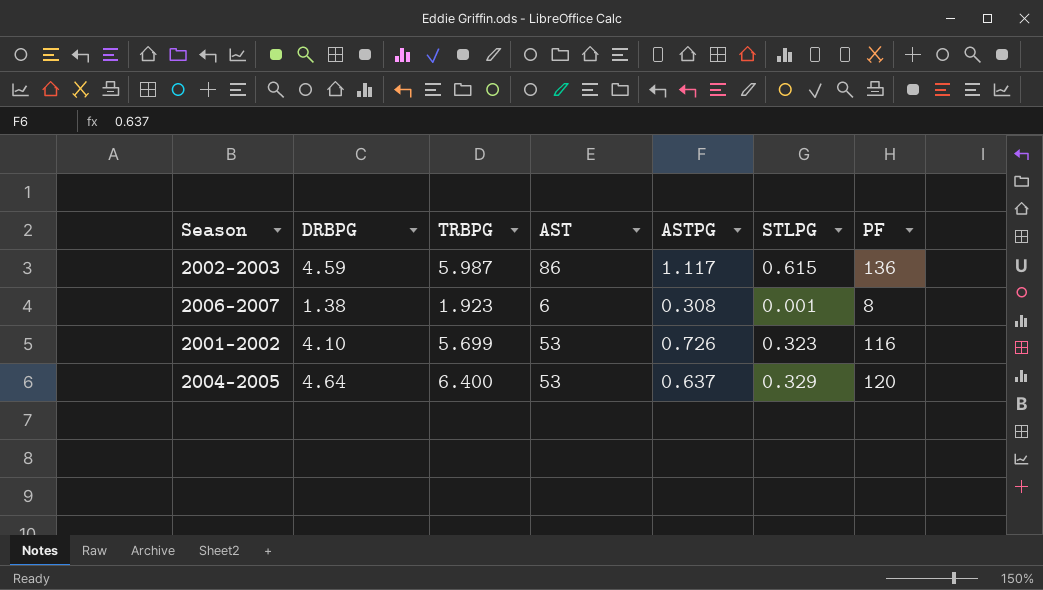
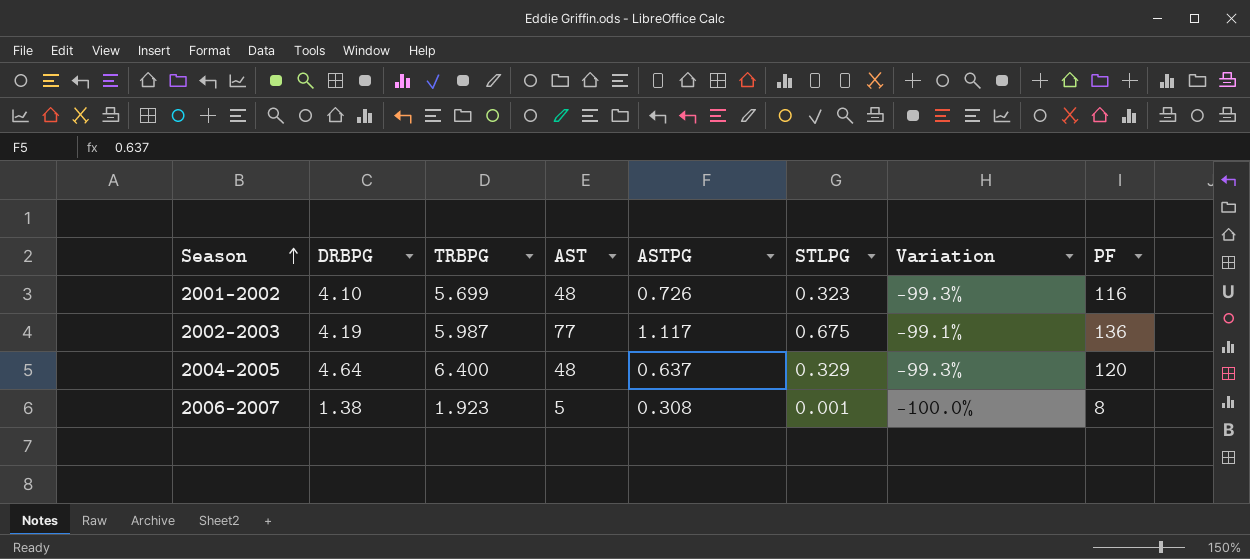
row order: none -> Season ascending
column Variation | formula: none -> ([STLPG] - [AST]) / [AST]
2001-2002 | AST: 53 -> 48
2002-2003 | DRBPG: 4.59 -> 4.19
2002-2003 | AST: 86 -> 77
2002-2003 | STLPG: 0.615 -> 0.675
2004-2005 | AST: 53 -> 48
2006-2007 | AST: 6 -> 5

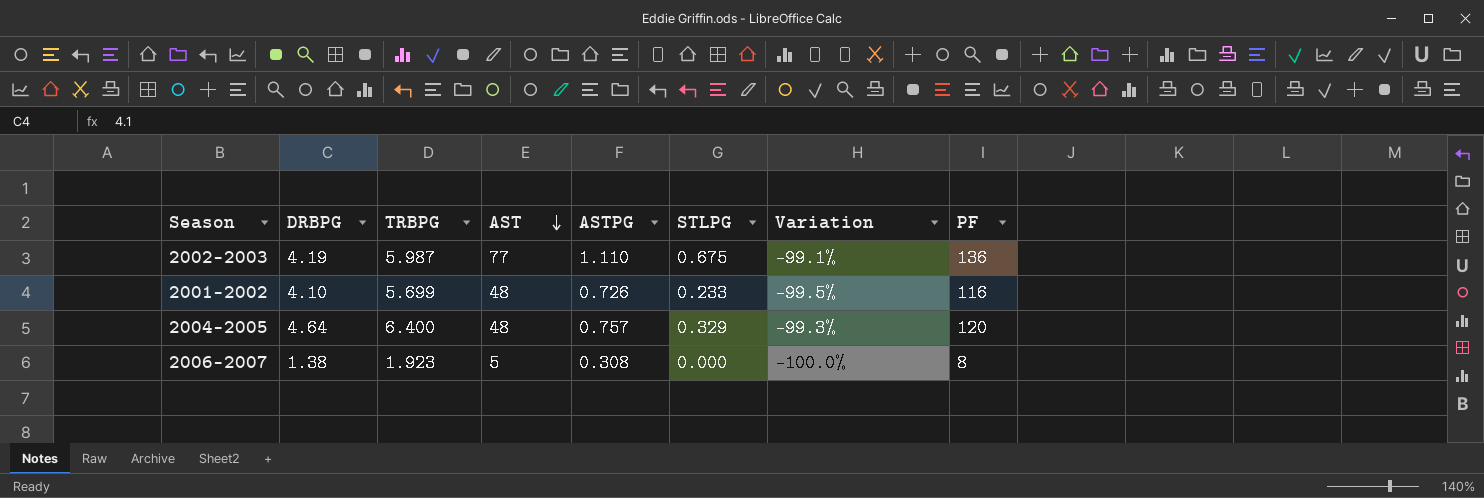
row order: Season ascending -> AST descending
2002-2003 | ASTPG: 1.117 -> 1.110
2001-2002 | STLPG: 0.323 -> 0.233
2001-2002 | Variation: -99.3% -> -99.5%
2004-2005 | ASTPG: 0.637 -> 0.757
2006-2007 | STLPG: 0.001 -> 0.000

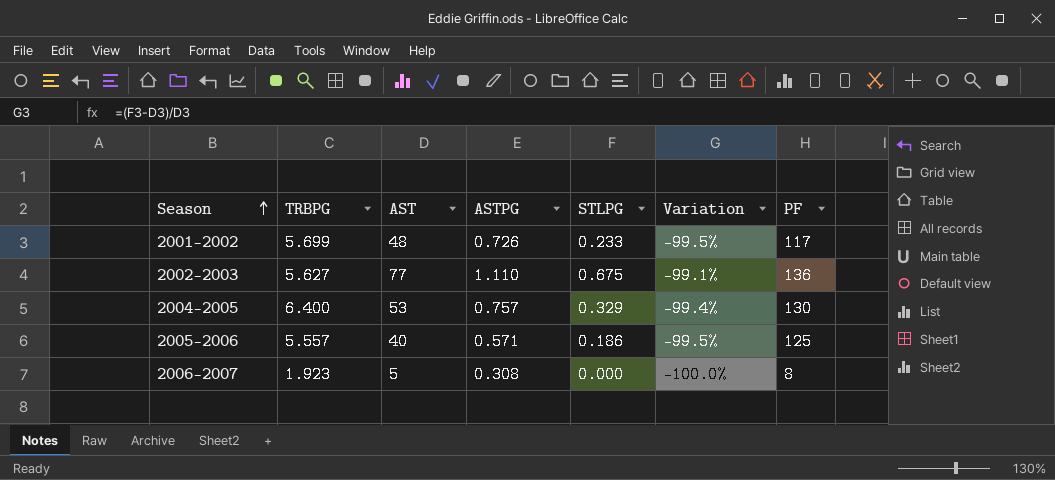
row order: AST descending -> Season ascending
column DRBPG | position: 2 -> none
2001-2002 | PF: 116 -> 117
2002-2003 | TRBPG: 5.987 -> 5.627
2004-2005 | AST: 48 -> 53
2004-2005 | Variation: -99.3% -> -99.4%
2004-2005 | PF: 120 -> 130
row 2005-2006: none -> 5.557 | 40 | 0.571 | 0.186 | -99.5% | 125

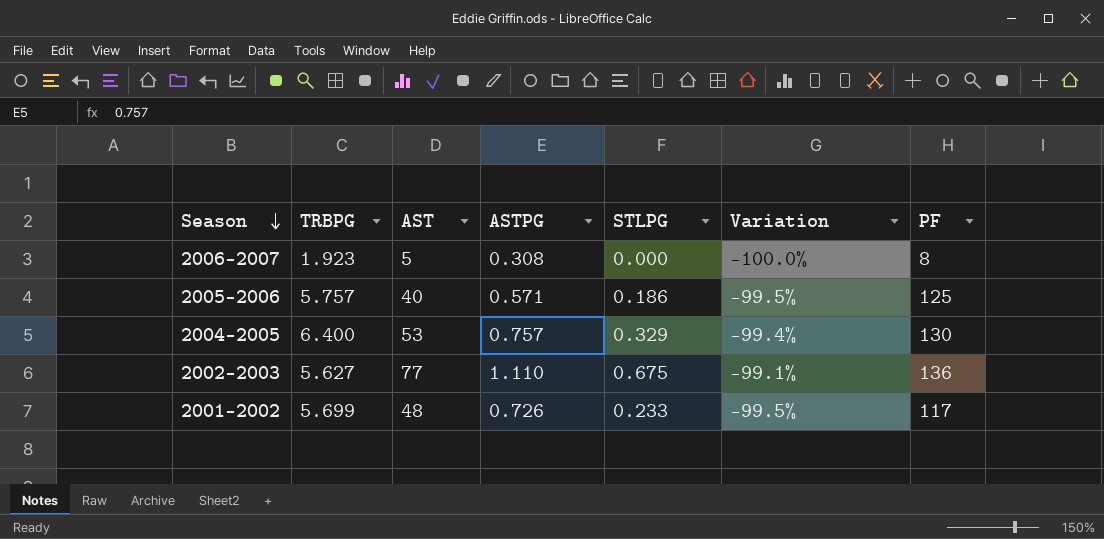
row order: Season ascending -> Season descending
2005-2006 | TRBPG: 5.557 -> 5.757

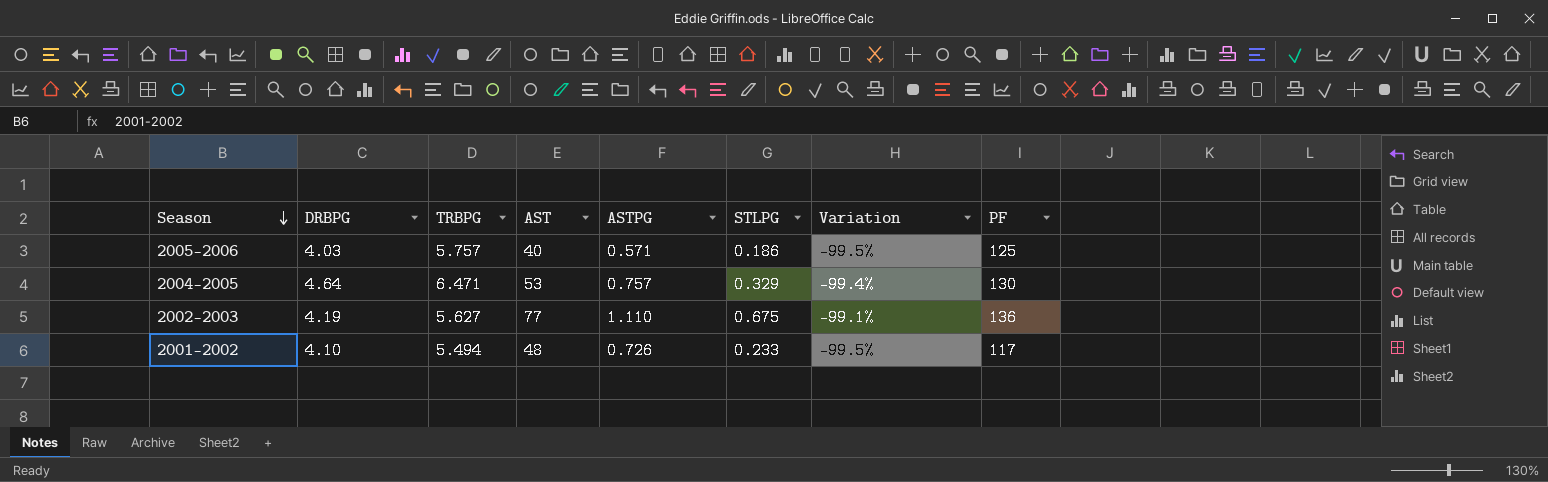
column DRBPG | position: none -> 2
row 2006-2007: 1.923 | 5 | 0.308 | 0.000 | -100.0% | 8 -> none
2004-2005 | TRBPG: 6.400 -> 6.471
2001-2002 | TRBPG: 5.699 -> 5.494

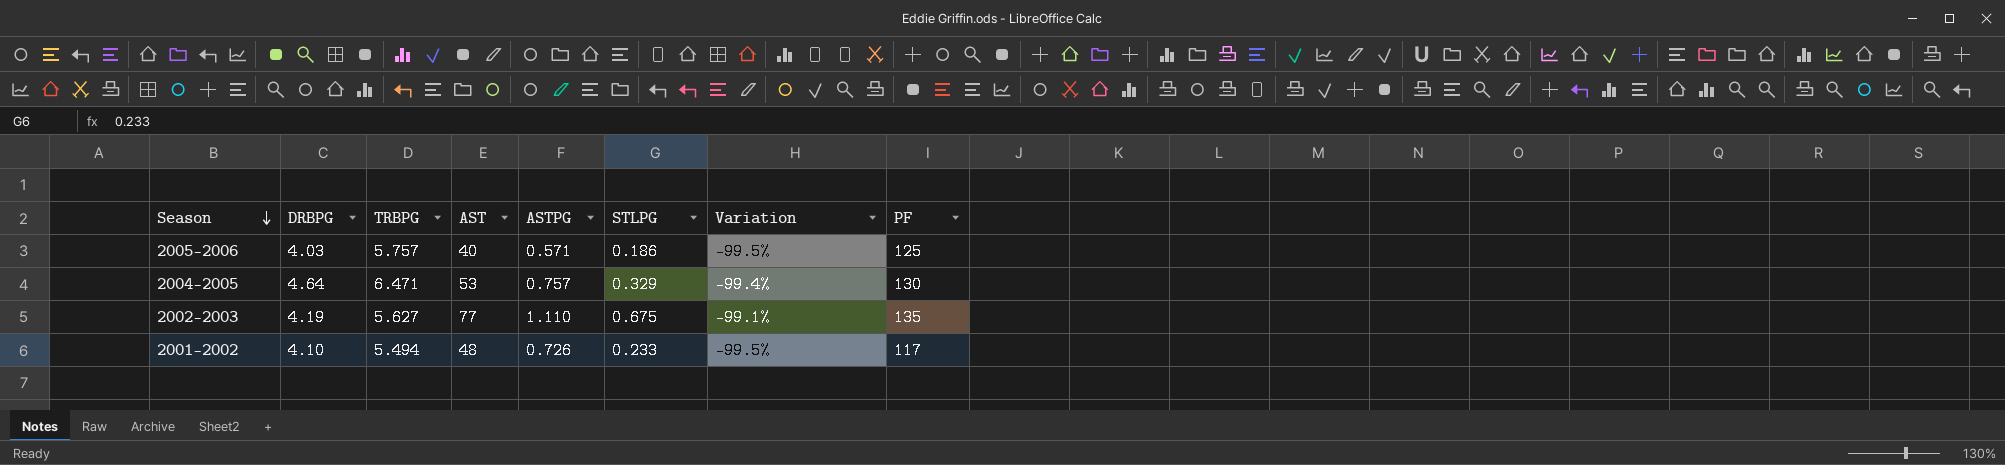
2002-2003 | PF: 136 -> 135

